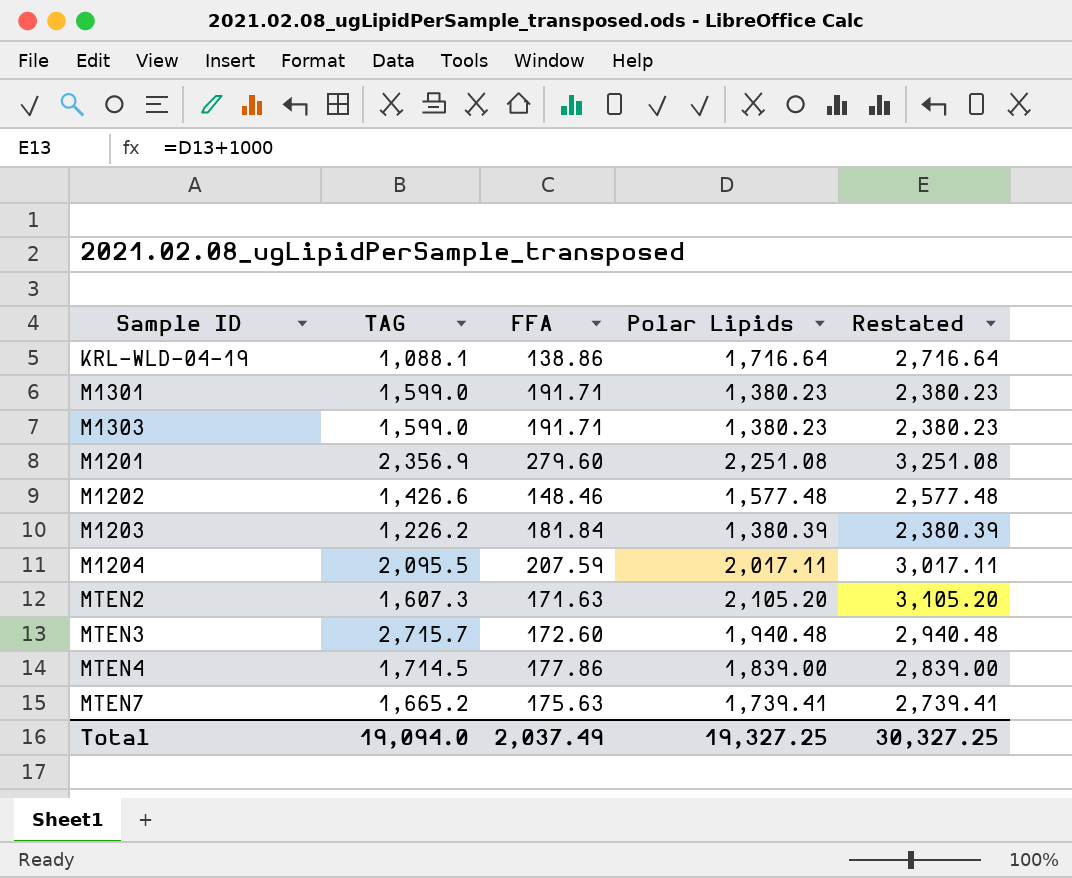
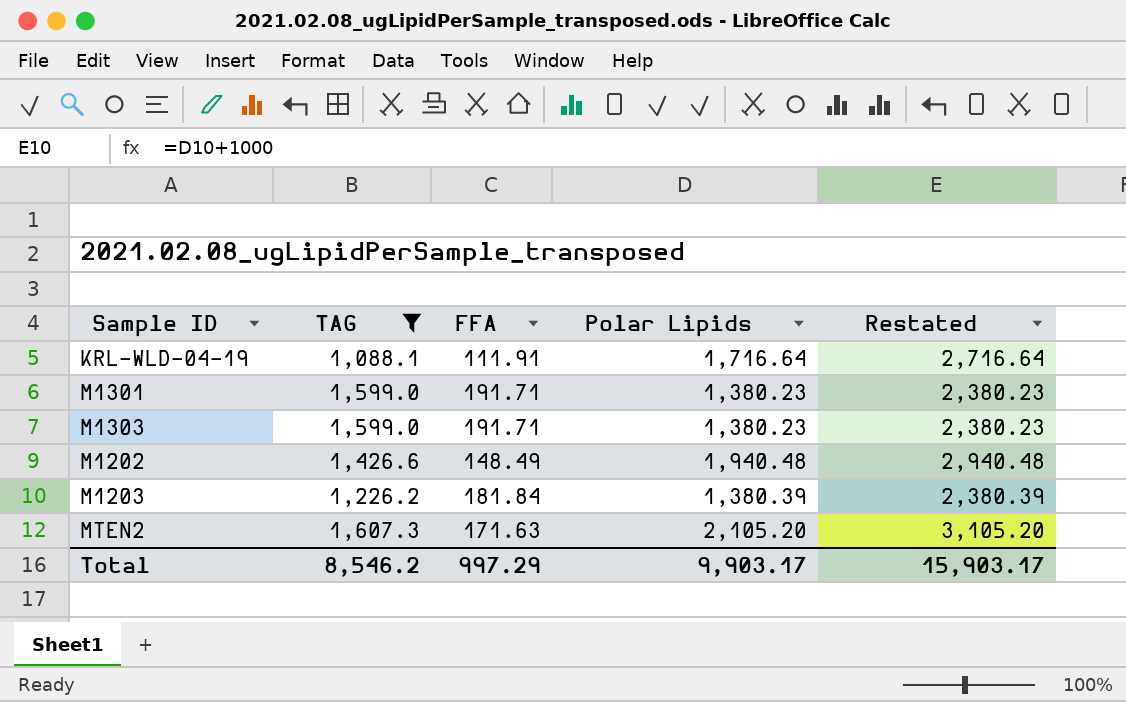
filter: none -> TAG <= 1,607.3
KRL-WLD-04-19 | FFA: 138.86 -> 111.91
M1202 | FFA: 148.46 -> 148.49
M1202 | Polar Lipids: 1,577.48 -> 1,940.48
M1202 | Restated: 2,577.48 -> 2,940.48
Total | TAG: 19,094.0 -> 8,546.2
Total | FFA: 2,037.49 -> 997.29
Total | Polar Lipids: 19,327.25 -> 9,903.17
Total | Restated: 30,327.25 -> 15,903.17

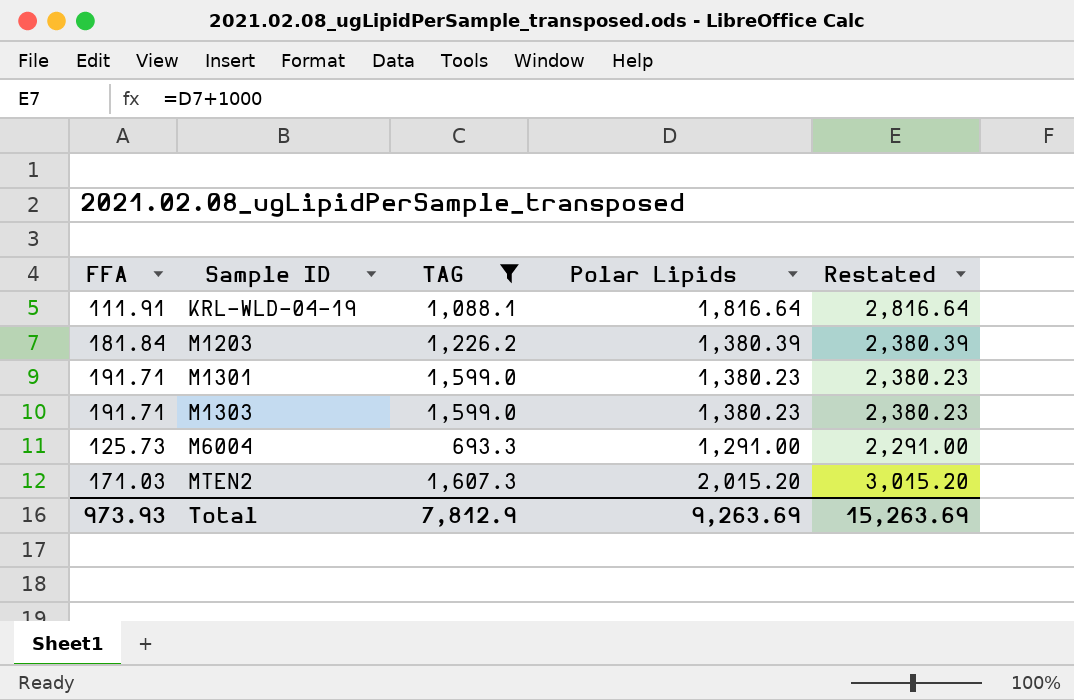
row order: none -> Sample ID ascending
column FFA | position: 3 -> 1
row M1202: 1,426.6 | 148.49 | 1,940.48 | 2,940.48 -> none
KRL-WLD-04-19 | Polar Lipids: 1,716.64 -> 1,816.64
KRL-WLD-04-19 | Restated: 2,716.64 -> 2,816.64
row M6004: none -> 125.73 | 693.3 | 1,291.00 | 2,291.00
MTEN2 | FFA: 171.63 -> 171.03
MTEN2 | Polar Lipids: 2,105.20 -> 2,015.20
MTEN2 | Restated: 3,105.20 -> 3,015.20
Total | FFA: 997.29 -> 973.93
Total | TAG: 8,546.2 -> 7,812.9
Total | Polar Lipids: 9,903.17 -> 9,263.69
Total | Restated: 15,903.17 -> 15,263.69

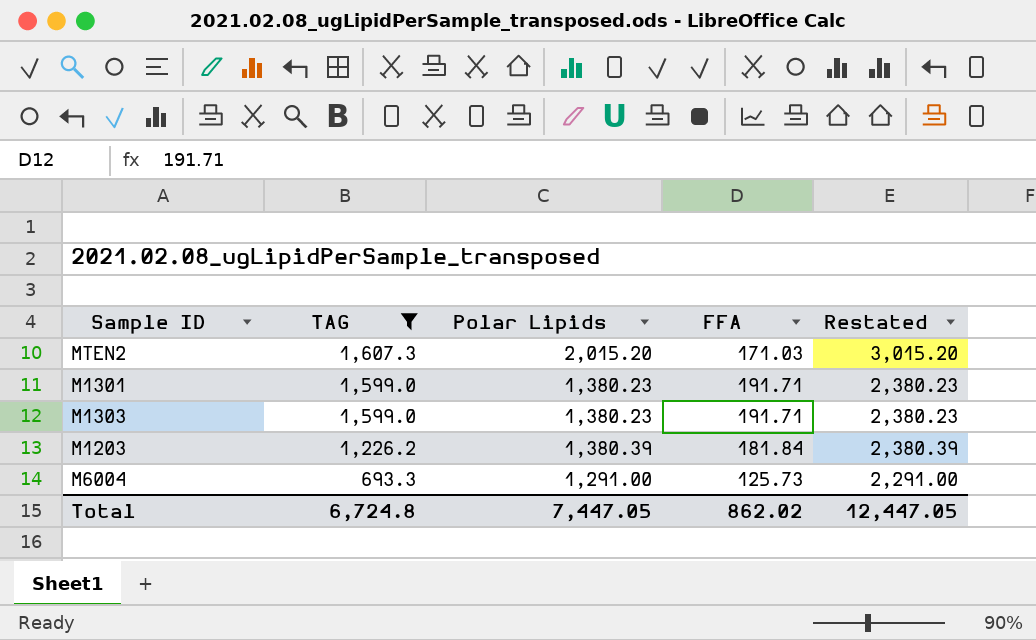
row order: Sample ID ascending -> TAG descending
column FFA | position: 1 -> 4
row KRL-WLD-04-19: 111.91 | 1,088.1 | 1,816.64 | 2,816.64 -> none
Total | TAG: 7,812.9 -> 6,724.8
Total | Polar Lipids: 9,263.69 -> 7,447.05
Total | FFA: 973.93 -> 862.02
Total | Restated: 15,263.69 -> 12,447.05

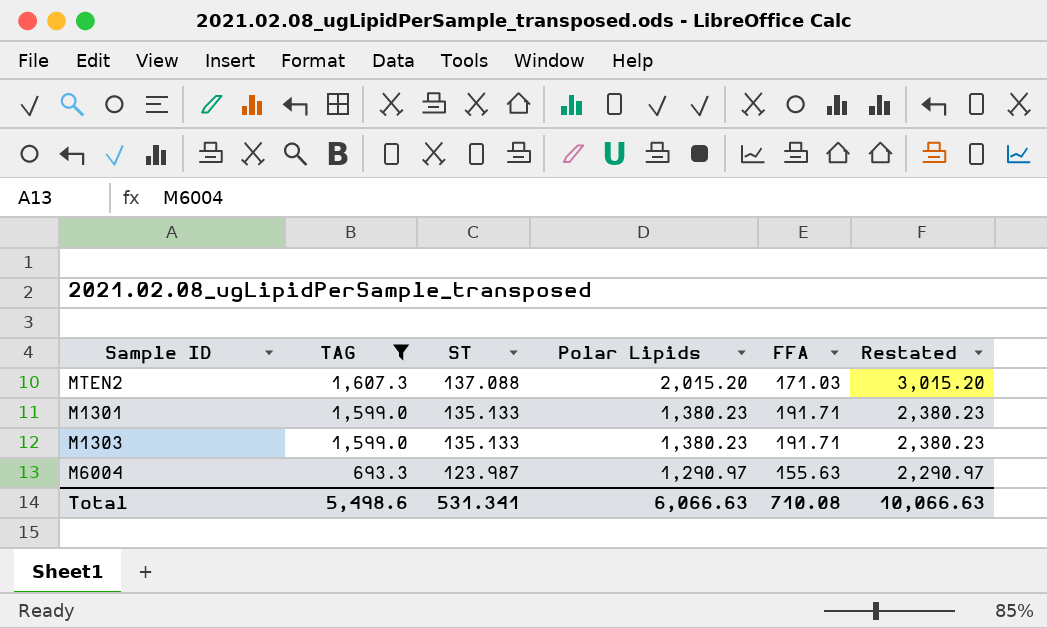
column ST | position: none -> 3
row M1203: 1,226.2 | 1,380.39 | 181.84 | 2,380.39 -> none
M6004 | Polar Lipids: 1,291.00 -> 1,290.97
M6004 | FFA: 125.73 -> 155.63
M6004 | Restated: 2,291.00 -> 2,290.97
Total | TAG: 6,724.8 -> 5,498.6
Total | Polar Lipids: 7,447.05 -> 6,066.63
Total | FFA: 862.02 -> 710.08
Total | Restated: 12,447.05 -> 10,066.63

